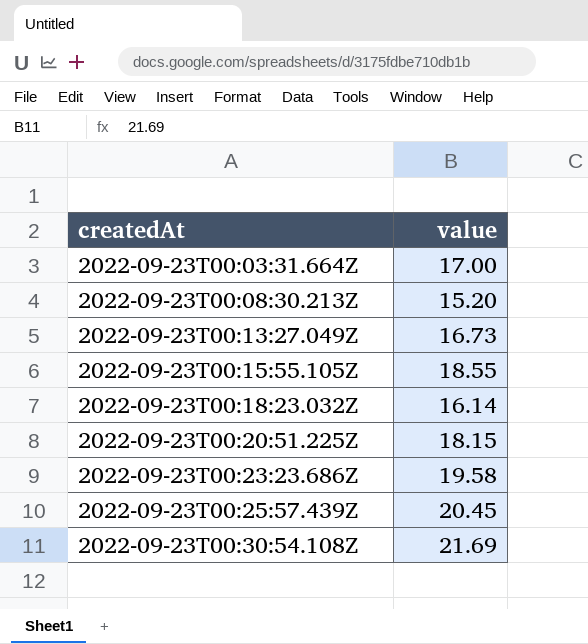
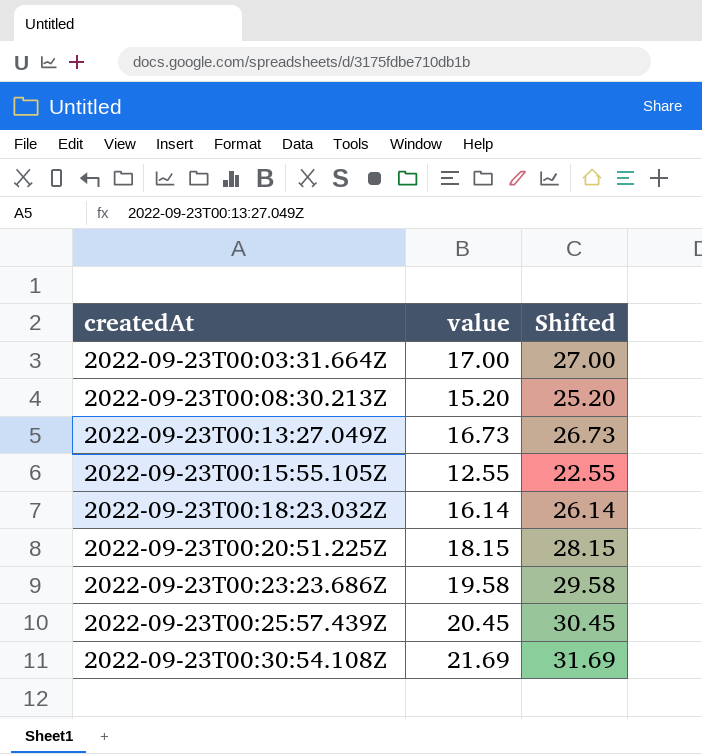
column Shifted | formula: none -> [value] + 10
2022-09-23T00:15:55.105Z | value: 18.55 -> 12.55

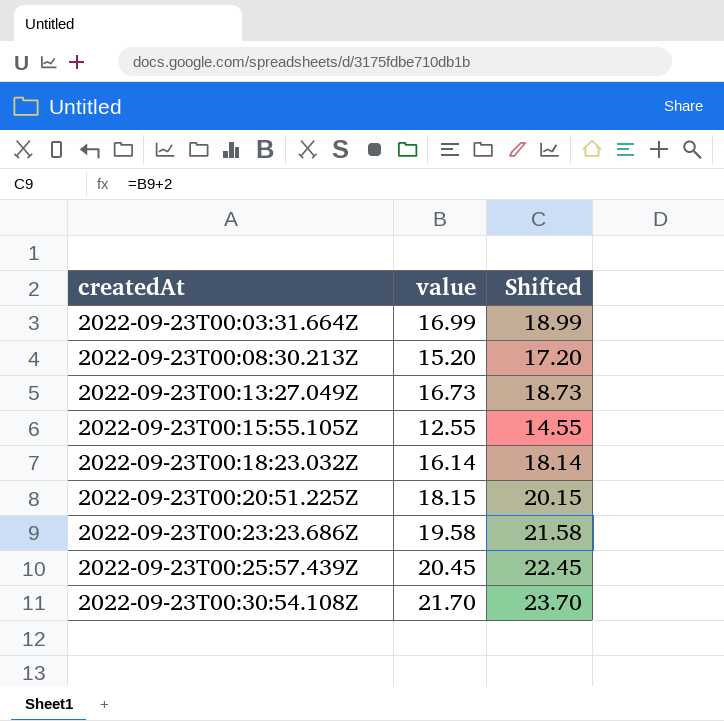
column Shifted | formula: [value] + 10 -> [value] + 2
2022-09-23T00:03:31.664Z | value: 17.00 -> 16.99
2022-09-23T00:30:54.108Z | value: 21.69 -> 21.70

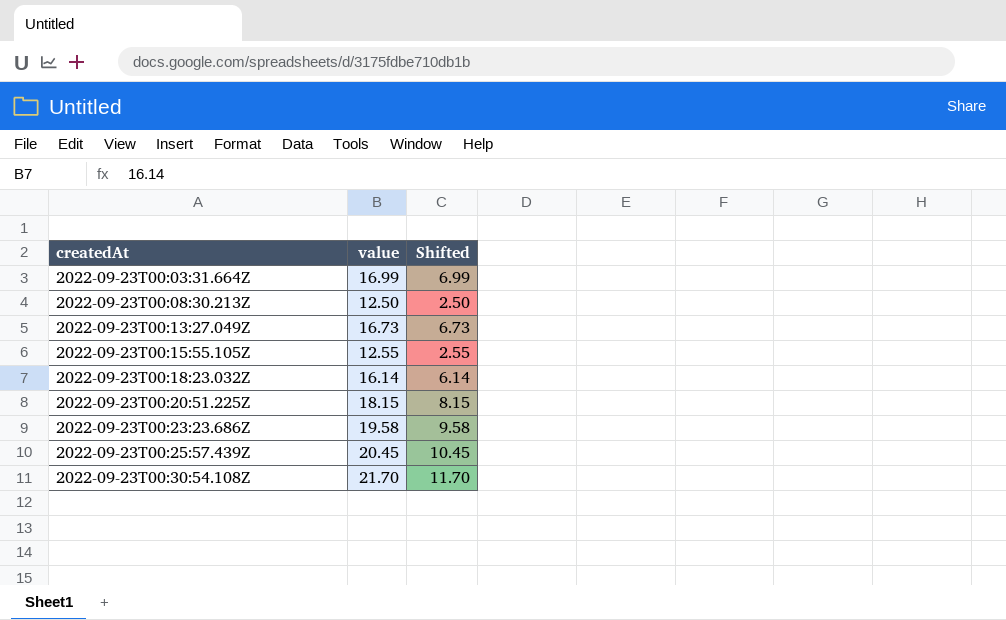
column Shifted | formula: [value] + 2 -> [value] - 10
2022-09-23T00:08:30.213Z | value: 15.20 -> 12.50

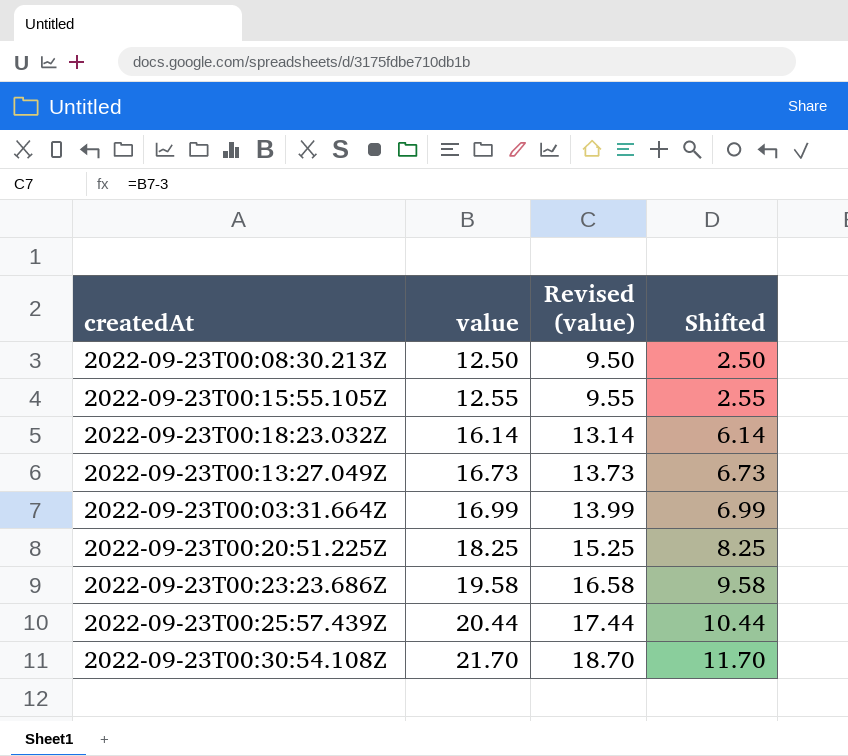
row order: createdAt ascending -> value ascending
column Revised (value) | formula: none -> [value] - 3
2022-09-23T00:20:51.225Z | value: 18.15 -> 18.25
2022-09-23T00:20:51.225Z | Shifted: 8.15 -> 8.25
2022-09-23T00:25:57.439Z | value: 20.45 -> 20.44
2022-09-23T00:25:57.439Z | Shifted: 10.45 -> 10.44

